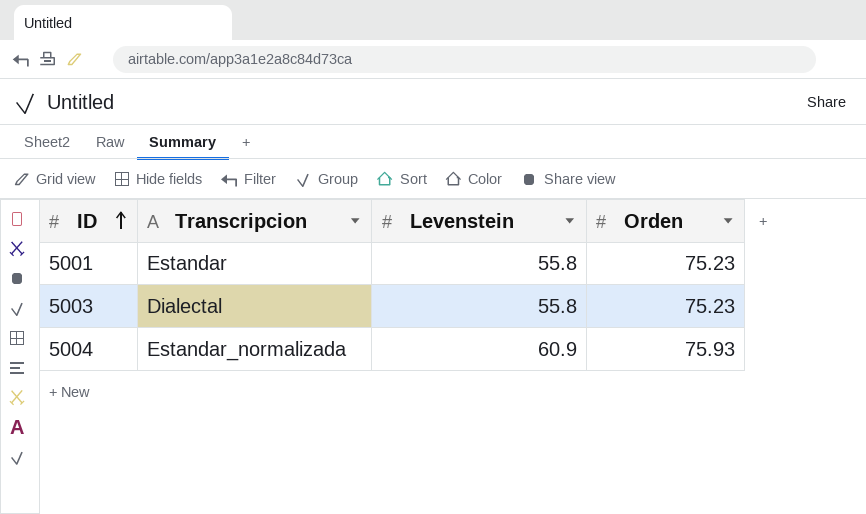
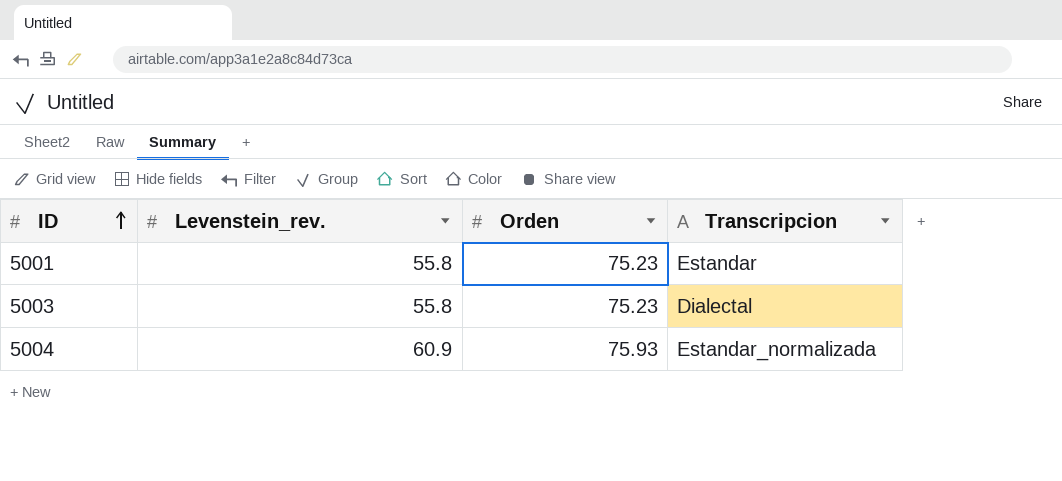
column name: Levenstein -> Levenstein_rev.
column Transcripcion | position: 2 -> 4

